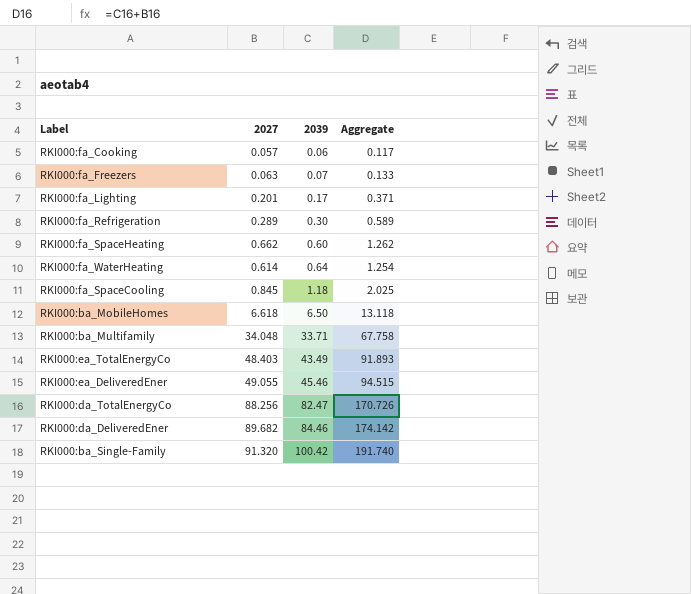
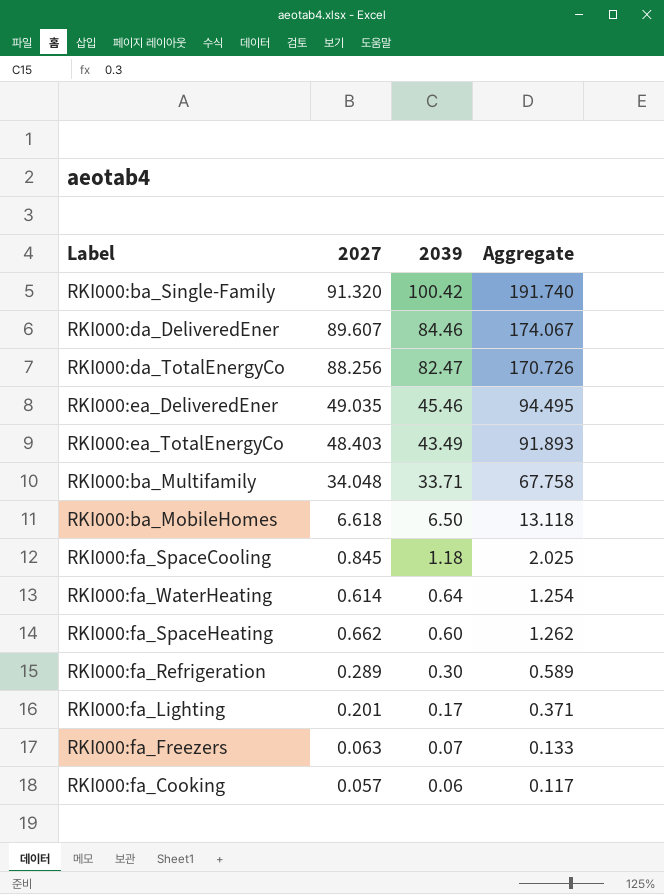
row order: 2039 ascending -> 2039 descending
RKI000:da_DeliveredEner | 2027: 89.682 -> 89.607
RKI000:da_DeliveredEner | Aggregate: 174.142 -> 174.067
RKI000:ea_DeliveredEner | 2027: 49.055 -> 49.035
RKI000:ea_DeliveredEner | Aggregate: 94.515 -> 94.495

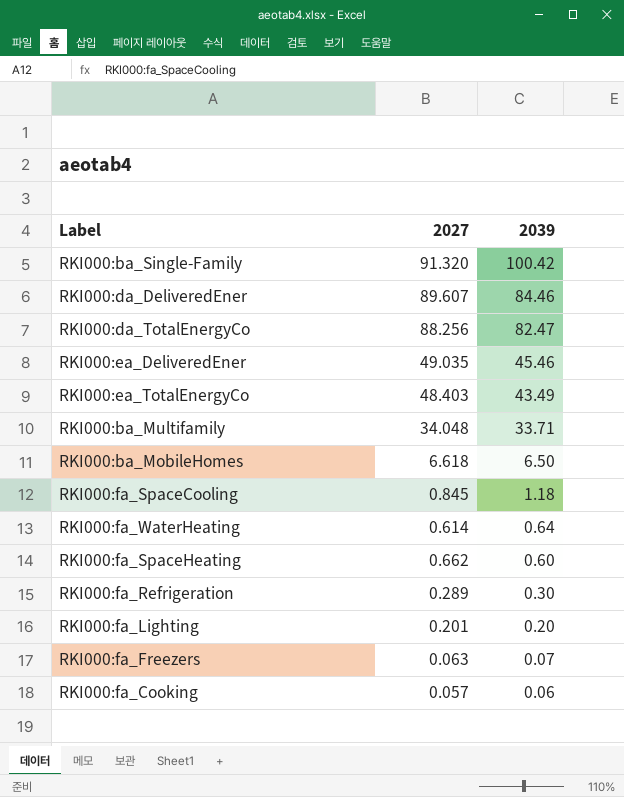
column Aggregate | formula: [2027] + [2039] -> none
RKI000:fa_Lighting | 2039: 0.17 -> 0.20

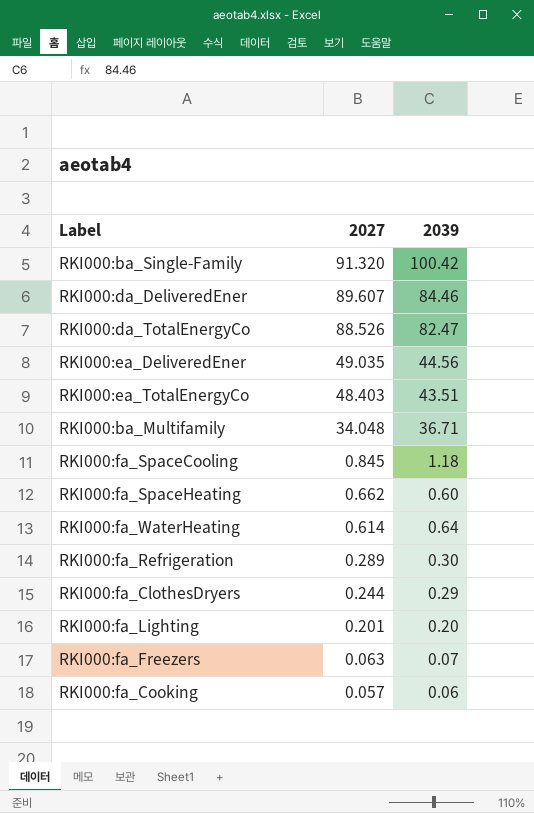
row order: 2039 descending -> 2027 descending
row RKI000:ba_MobileHomes: 6.618 | 6.50 -> none
RKI000:da_TotalEnergyCo | 2027: 88.256 -> 88.526
RKI000:ea_DeliveredEner | 2039: 45.46 -> 44.56
RKI000:ea_TotalEnergyCo | 2039: 43.49 -> 43.51
RKI000:ba_Multifamily | 2039: 33.71 -> 36.71
row RKI000:fa_ClothesDryers: none -> 0.244 | 0.29

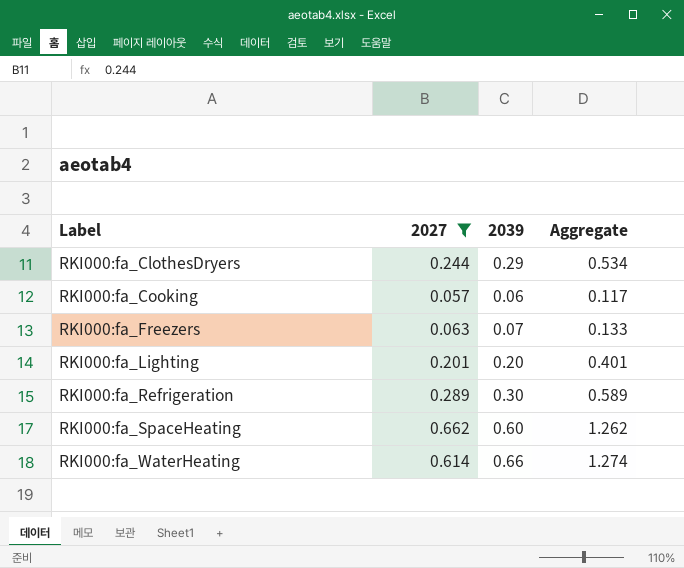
filter: none -> 2027 <= 0.662
row order: 2027 descending -> Label ascending
column Aggregate | formula: none -> [2027] + [2039]
RKI000:fa_WaterHeating | 2039: 0.64 -> 0.66

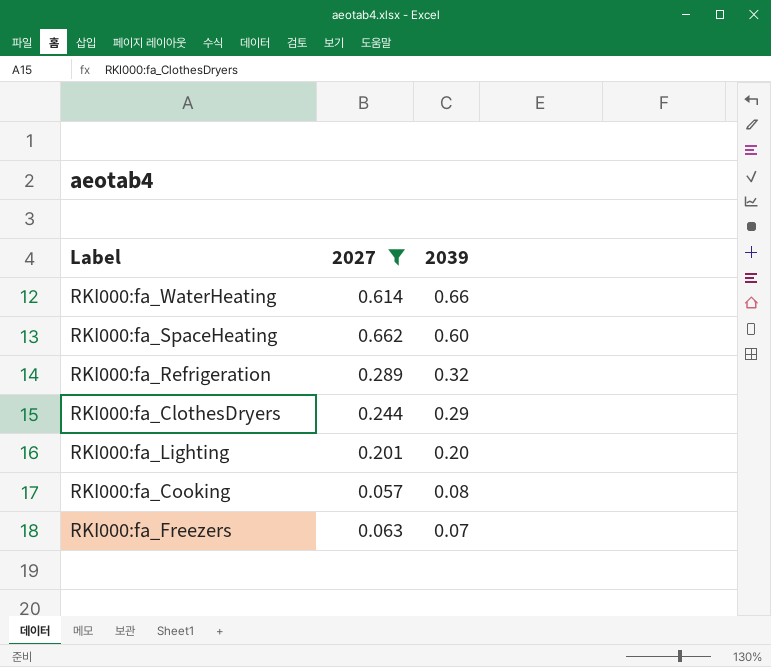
row order: Label ascending -> 2039 descending
column Aggregate | formula: [2027] + [2039] -> none
RKI000:fa_Refrigeration | 2039: 0.30 -> 0.32
RKI000:fa_Cooking | 2039: 0.06 -> 0.08

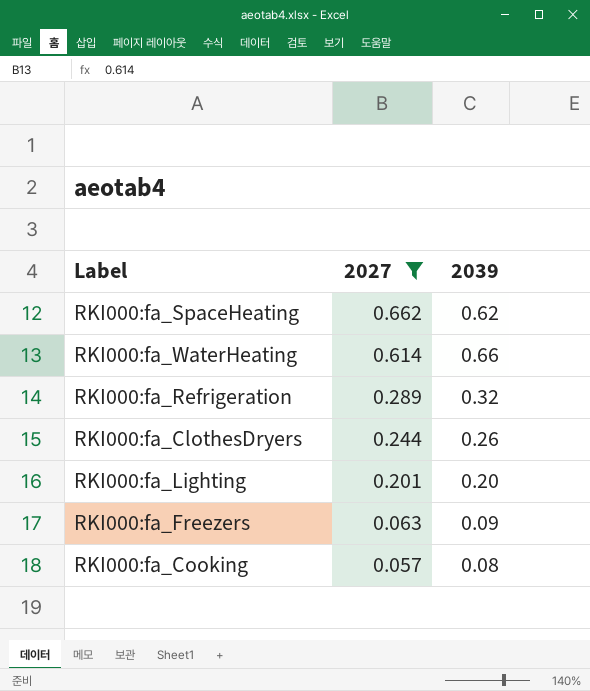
row order: 2039 descending -> 2027 descending
RKI000:fa_SpaceHeating | 2039: 0.60 -> 0.62
RKI000:fa_ClothesDryers | 2039: 0.29 -> 0.26
RKI000:fa_Freezers | 2039: 0.07 -> 0.09

